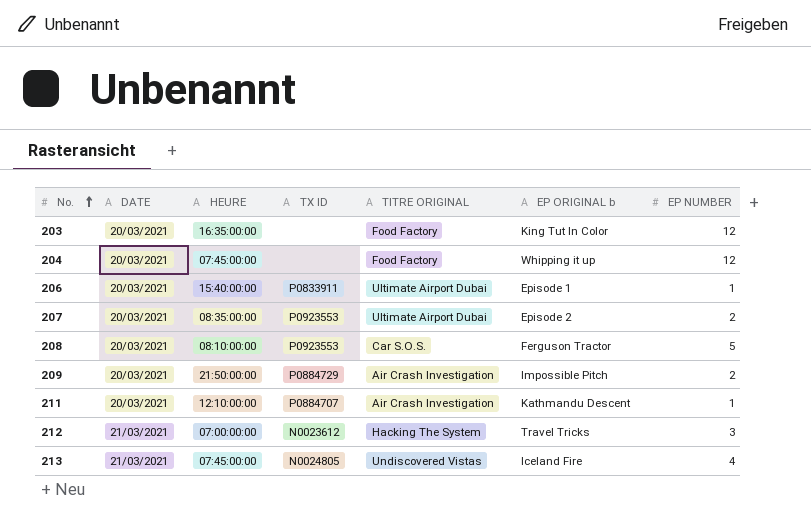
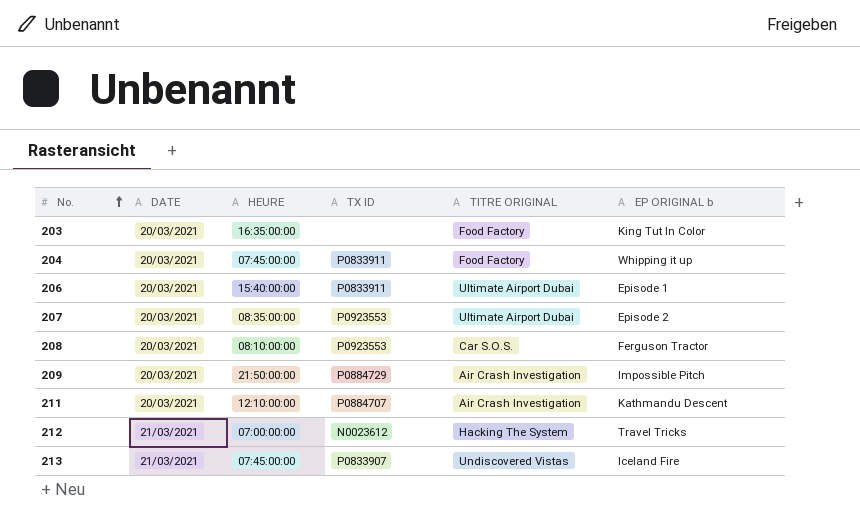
column EP NUMBER | position: 7 -> none
204 | TX ID: none -> P0833911
213 | TX ID: N0024805 -> P0833907

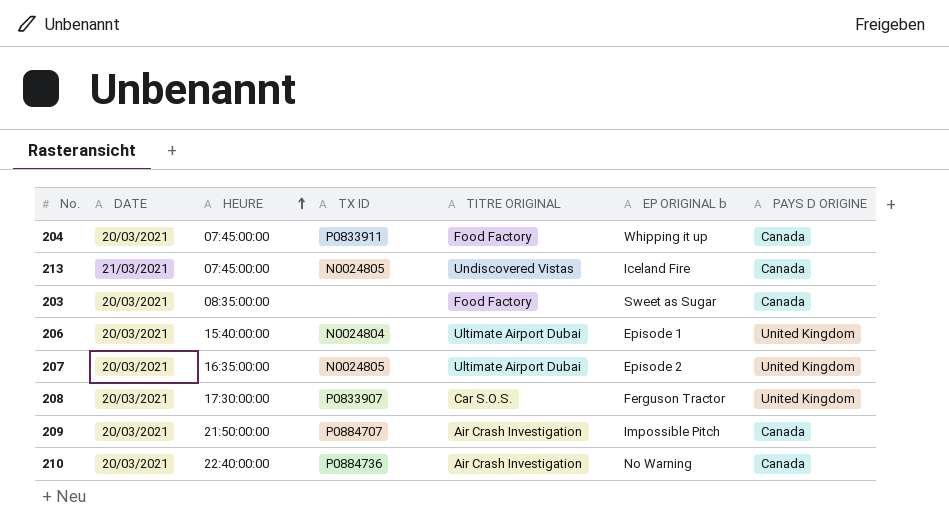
row order: No. ascending -> HEURE ascending
column PAYS D ORIGINE | position: none -> 7
row 211: 20/03/2021 | 12:10:00:00 | P0884707 | Air Crash Investigation | Kathmandu Descent -> none
row 212: 21/03/2021 | 07:00:00:00 | N0023612 | Hacking The System | Travel Tricks -> none
213 | TX ID: P0833907 -> N0024805
203 | HEURE: 16:35:00:00 -> 08:35:00:00
203 | EP ORIGINAL b: King Tut In Color -> Sweet as Sugar
206 | TX ID: P0833911 -> N0024804
207 | HEURE: 08:35:00:00 -> 16:35:00:00
207 | TX ID: P0923553 -> N0024805
208 | HEURE: 08:10:00:00 -> 17:30:00:00
208 | TX ID: P0923553 -> P0833907
209 | TX ID: P0884729 -> P0884707
row 210: none -> 20/03/2021 | 22:40:00:00 | P0884736 | Air Crash Investigation | No Warning | Canada

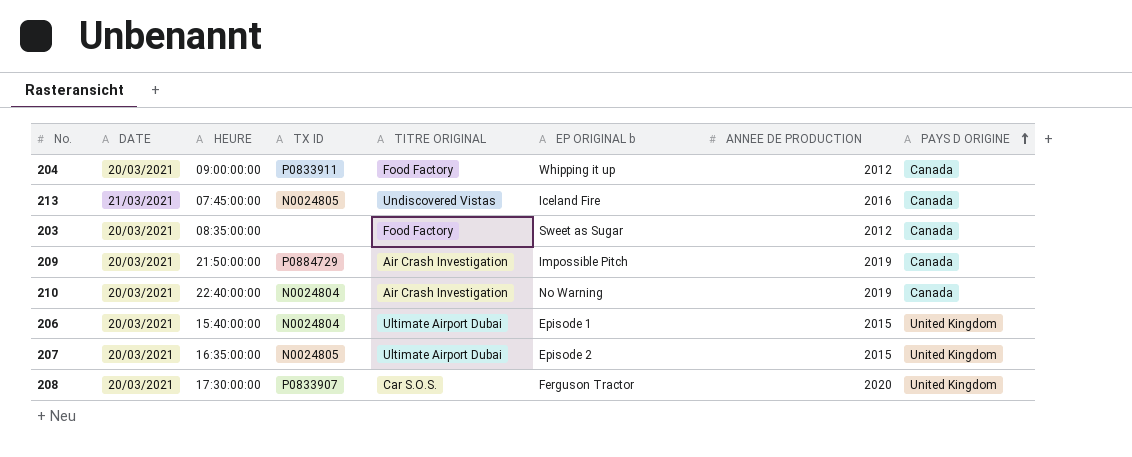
row order: HEURE ascending -> PAYS D ORIGINE ascending
column ANNEE DE PRODUCTION | position: none -> 7
204 | HEURE: 07:45:00:00 -> 09:00:00:00
209 | TX ID: P0884707 -> P0884729
210 | TX ID: P0884736 -> N0024804

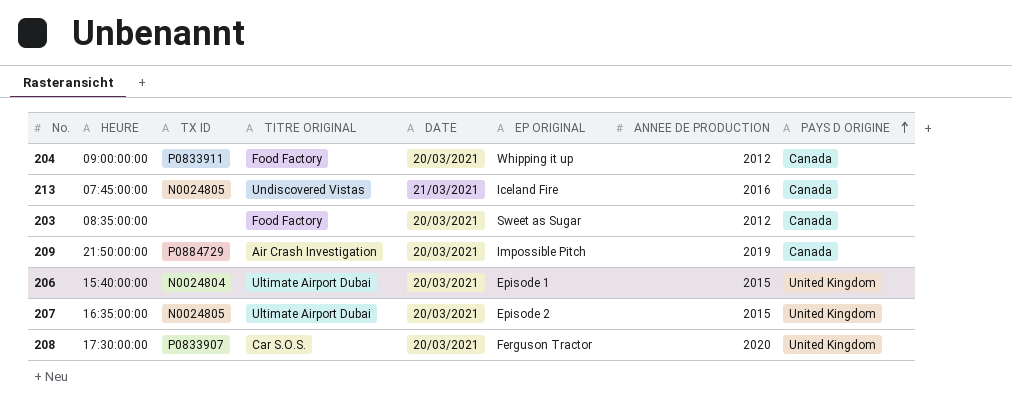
column DATE | position: 2 -> 5
column name: EP ORIGINAL b -> EP ORIGINAL
row 210: 20/03/2021 | 22:40:00:00 | N0024804 | Air Crash Investigation | No Warning | 2019 | Canada -> none

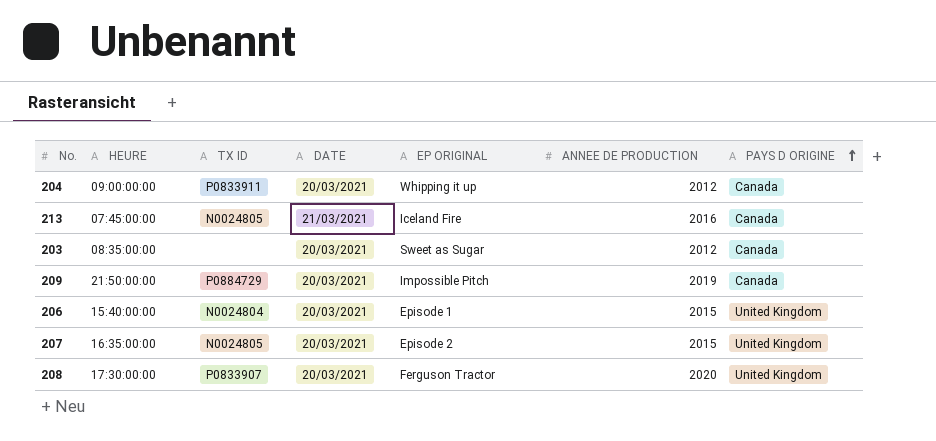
column TITRE ORIGINAL | position: 4 -> none

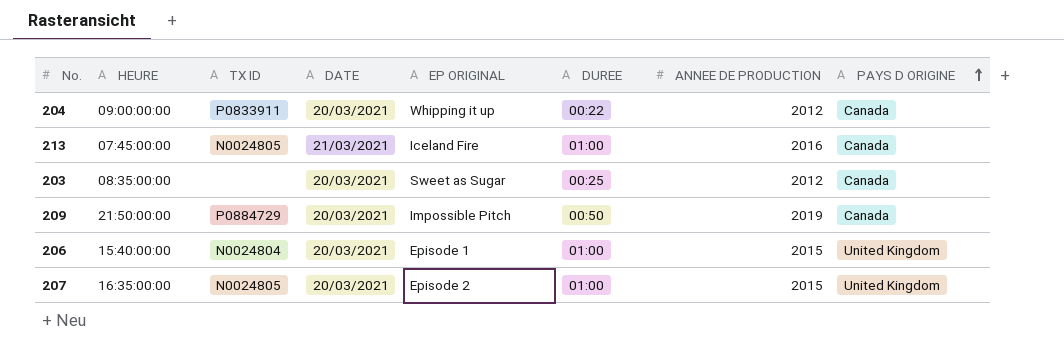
column DUREE | position: none -> 6
row 208: 17:30:00:00 | P0833907 | 20/03/2021 | Ferguson Tractor | 2020 | United Kingdom -> none

